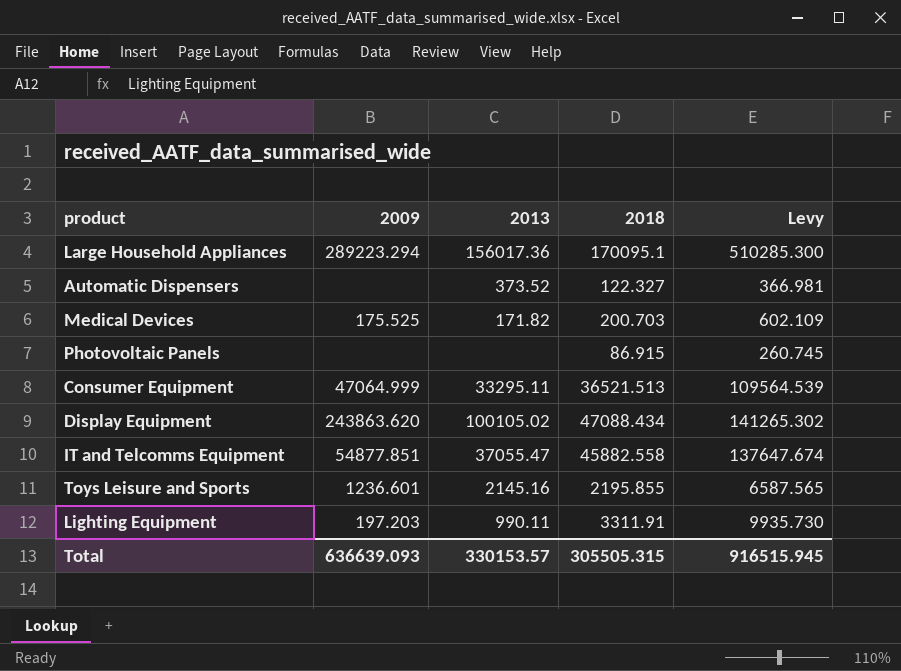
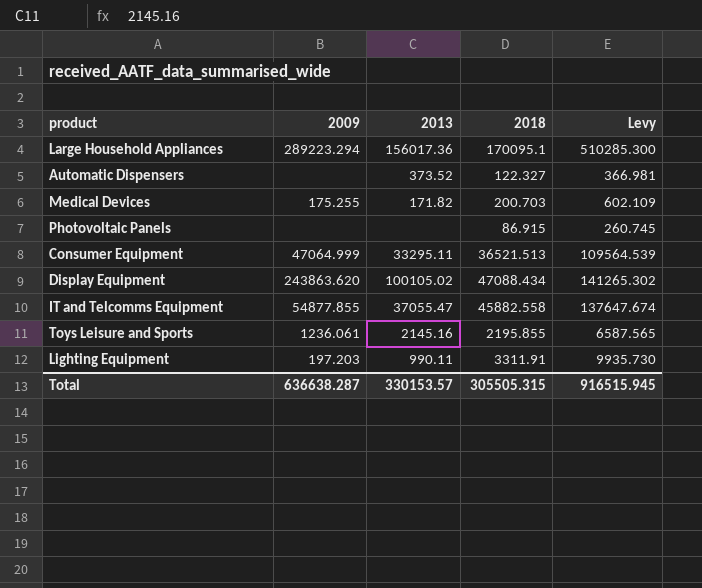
Medical Devices | 2009: 175.525 -> 175.255
IT and Telcomms Equipment | 2009: 54877.851 -> 54877.855
Toys Leisure and Sports | 2009: 1236.601 -> 1236.061
Total | 2009: 636639.093 -> 636638.287

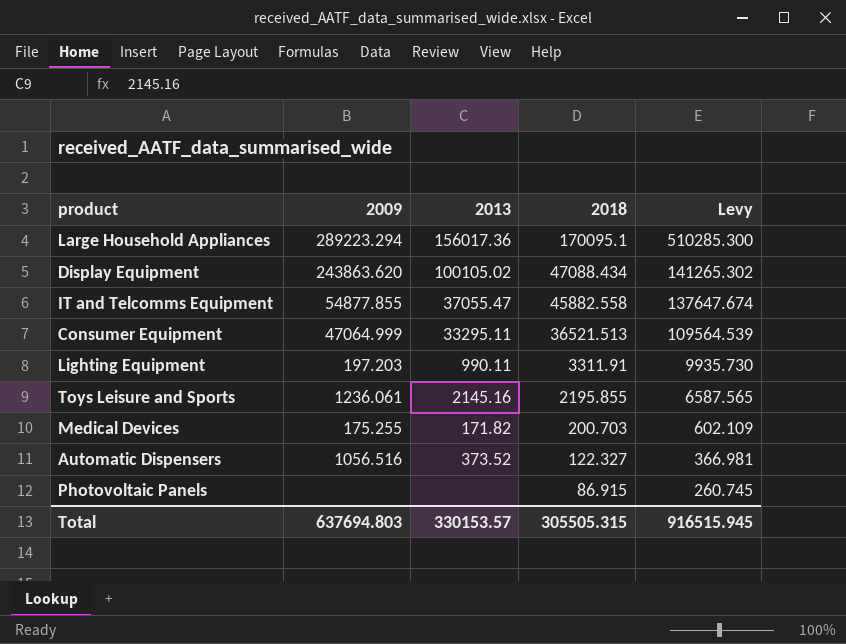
row order: none -> 2018 descending
Automatic Dispensers | 2009: none -> 1056.516
Total | 2009: 636638.287 -> 637694.803

